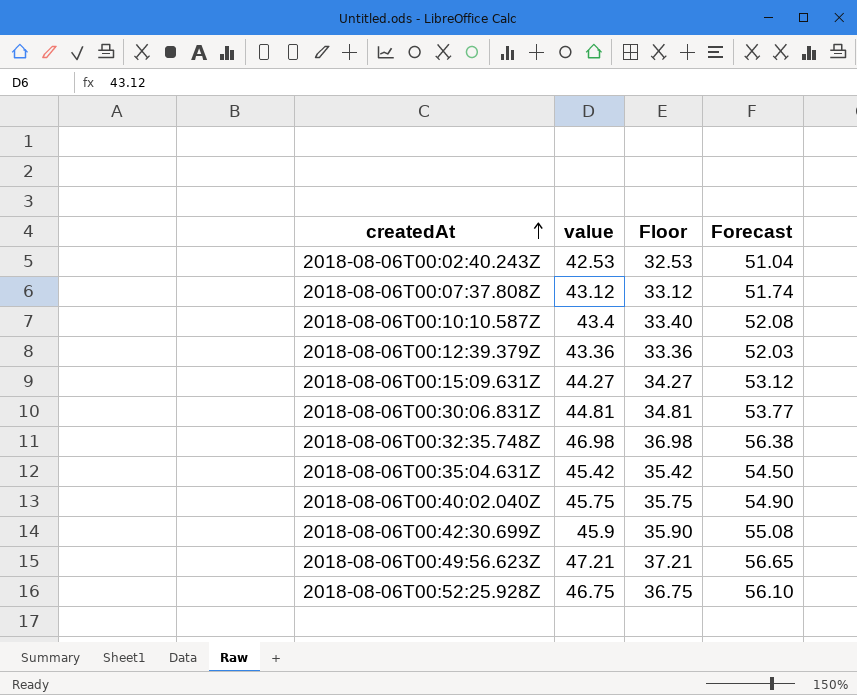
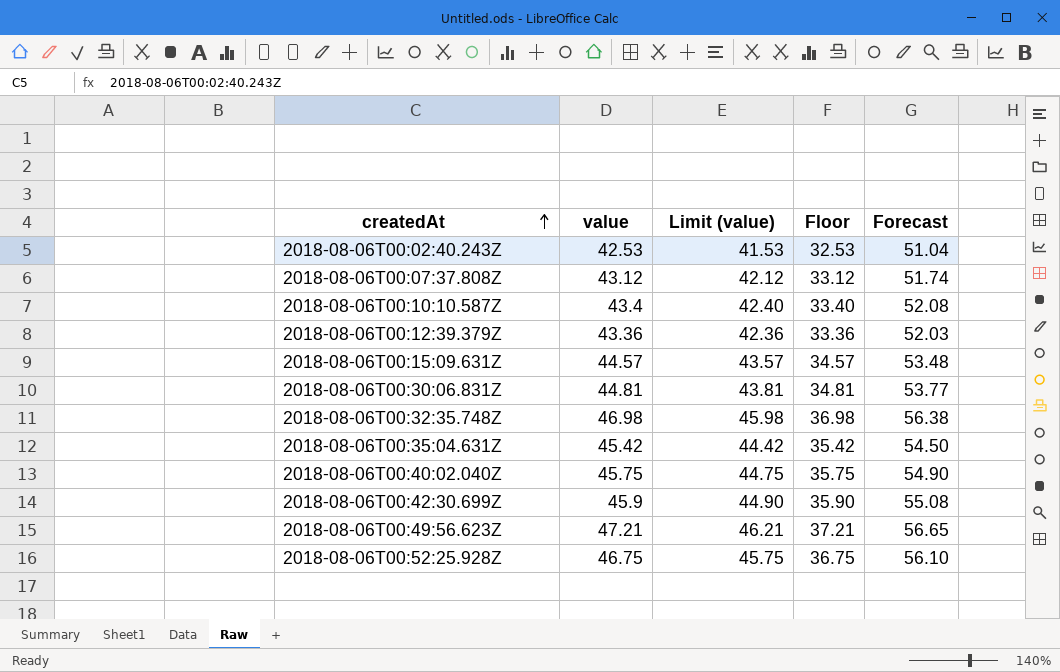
column Limit (value) | formula: none -> [value] - 1
2018-08-06T00:15:09.631Z | value: 44.27 -> 44.57
2018-08-06T00:15:09.631Z | Floor: 34.27 -> 34.57
2018-08-06T00:15:09.631Z | Forecast: 53.12 -> 53.48

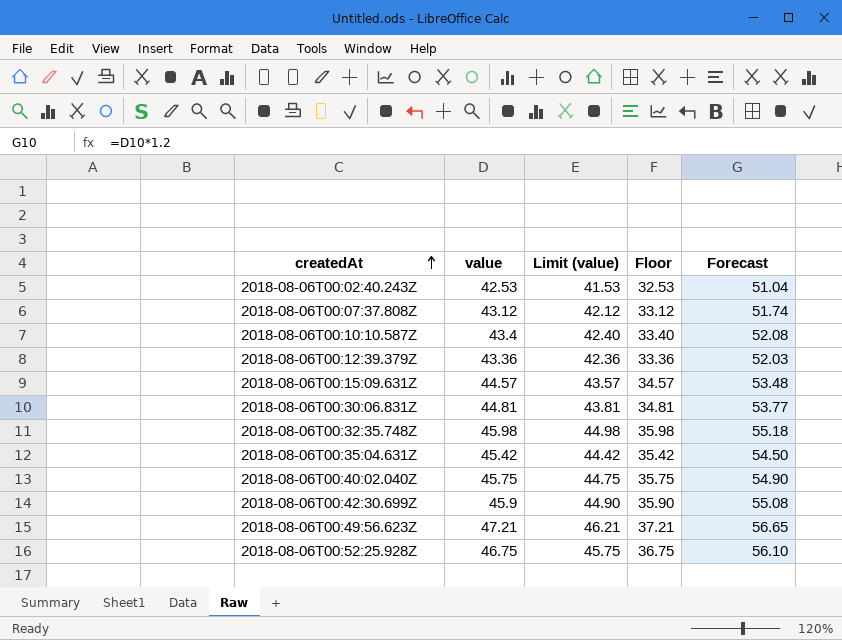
2018-08-06T00:32:35.748Z | value: 46.98 -> 45.98
2018-08-06T00:32:35.748Z | Limit (value): 45.98 -> 44.98
2018-08-06T00:32:35.748Z | Floor: 36.98 -> 35.98
2018-08-06T00:32:35.748Z | Forecast: 56.38 -> 55.18

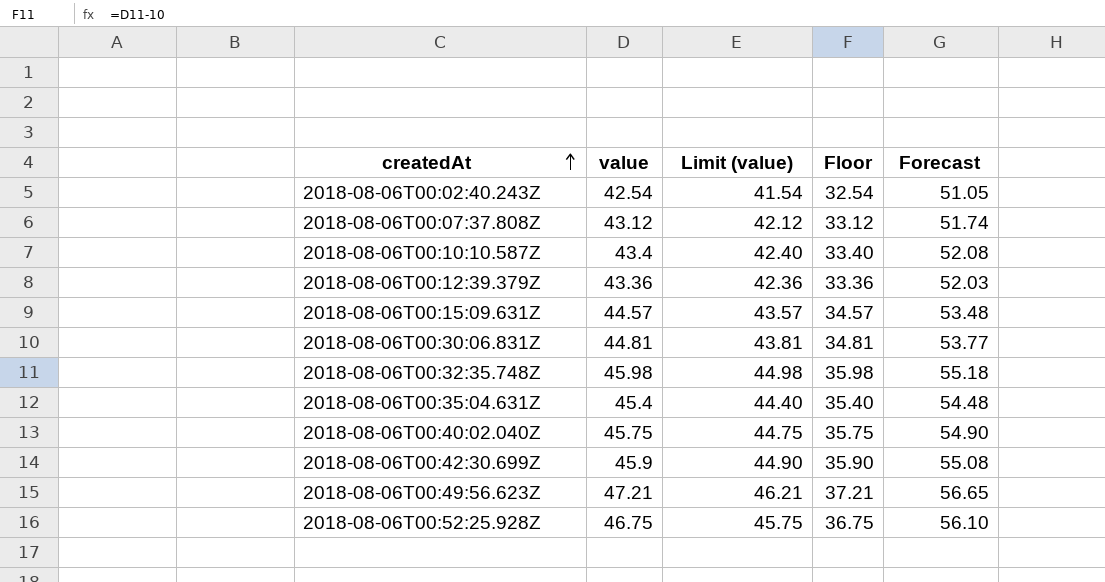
2018-08-06T00:02:40.243Z | value: 42.53 -> 42.54
2018-08-06T00:02:40.243Z | Limit (value): 41.53 -> 41.54
2018-08-06T00:02:40.243Z | Floor: 32.53 -> 32.54
2018-08-06T00:02:40.243Z | Forecast: 51.04 -> 51.05
2018-08-06T00:35:04.631Z | value: 45.42 -> 45.4
2018-08-06T00:35:04.631Z | Limit (value): 44.42 -> 44.40
2018-08-06T00:35:04.631Z | Floor: 35.42 -> 35.40
2018-08-06T00:35:04.631Z | Forecast: 54.50 -> 54.48

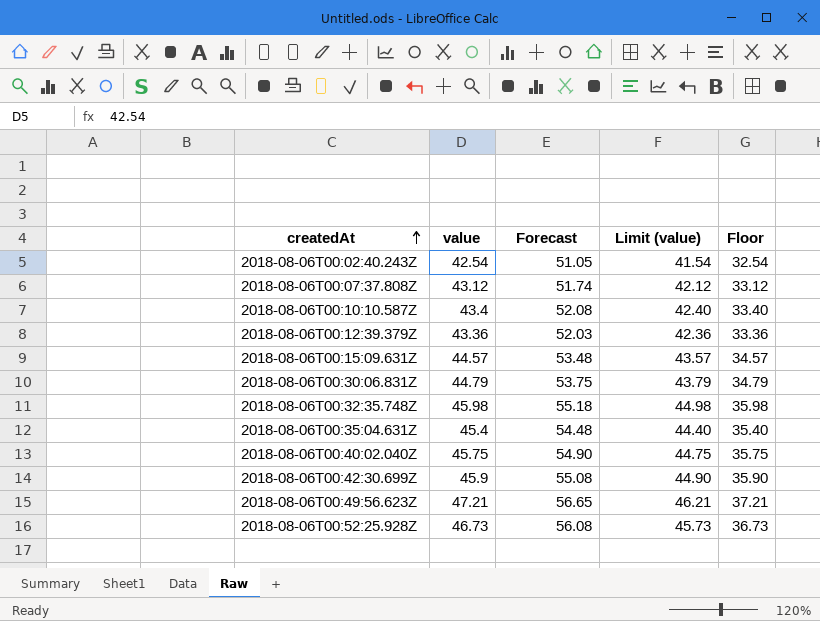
column Forecast | position: 5 -> 3
2018-08-06T00:30:06.831Z | value: 44.81 -> 44.79
2018-08-06T00:30:06.831Z | Forecast: 53.77 -> 53.75
2018-08-06T00:30:06.831Z | Limit (value): 43.81 -> 43.79
2018-08-06T00:30:06.831Z | Floor: 34.81 -> 34.79
2018-08-06T00:52:25.928Z | value: 46.75 -> 46.73
2018-08-06T00:52:25.928Z | Forecast: 56.10 -> 56.08
2018-08-06T00:52:25.928Z | Limit (value): 45.75 -> 45.73
2018-08-06T00:52:25.928Z | Floor: 36.75 -> 36.73

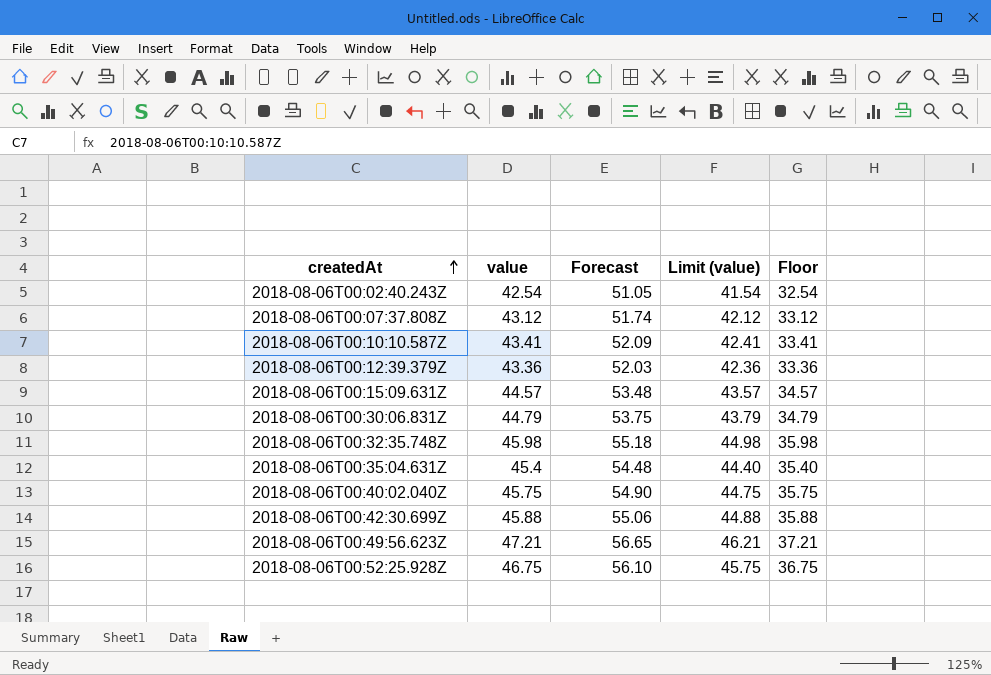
2018-08-06T00:10:10.587Z | value: 43.4 -> 43.41
2018-08-06T00:10:10.587Z | Forecast: 52.08 -> 52.09
2018-08-06T00:10:10.587Z | Limit (value): 42.40 -> 42.41
2018-08-06T00:10:10.587Z | Floor: 33.40 -> 33.41
2018-08-06T00:42:30.699Z | value: 45.9 -> 45.88
2018-08-06T00:42:30.699Z | Forecast: 55.08 -> 55.06
2018-08-06T00:42:30.699Z | Limit (value): 44.90 -> 44.88
2018-08-06T00:42:30.699Z | Floor: 35.90 -> 35.88
2018-08-06T00:52:25.928Z | value: 46.73 -> 46.75
2018-08-06T00:52:25.928Z | Forecast: 56.08 -> 56.10
2018-08-06T00:52:25.928Z | Limit (value): 45.73 -> 45.75
2018-08-06T00:52:25.928Z | Floor: 36.73 -> 36.75

